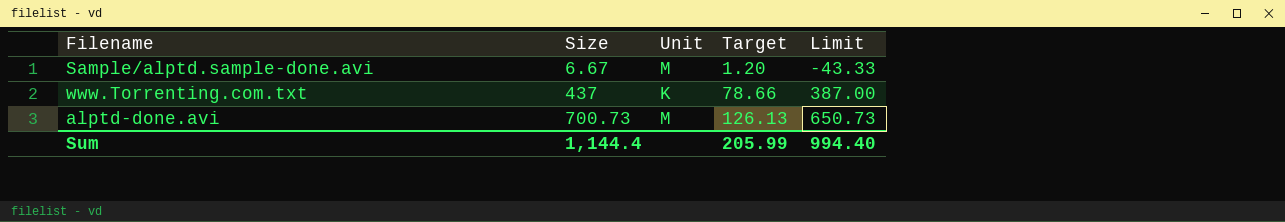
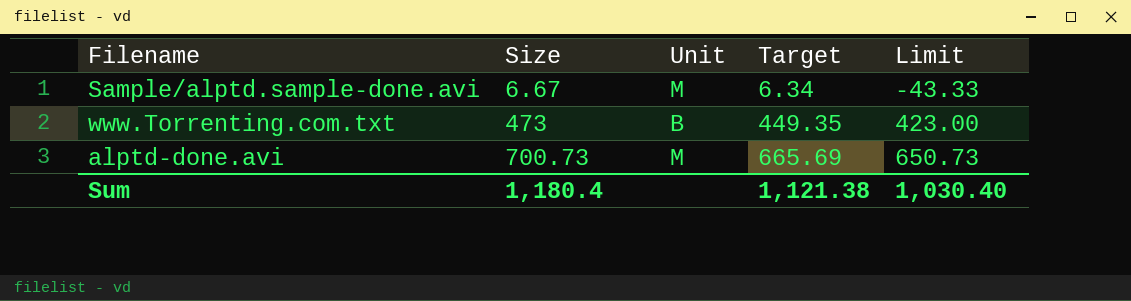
column Target | formula: [Size] * 0.18 -> [Size] * 0.95
www.Torrenting.com.txt | Size: 437 -> 473
www.Torrenting.com.txt | Unit: K -> B
www.Torrenting.com.txt | Limit: 387.00 -> 423.00
Sum | Size: 1,144.4 -> 1,180.4
Sum | Target: 205.99 -> 1,121.38
Sum | Limit: 994.40 -> 1,030.40

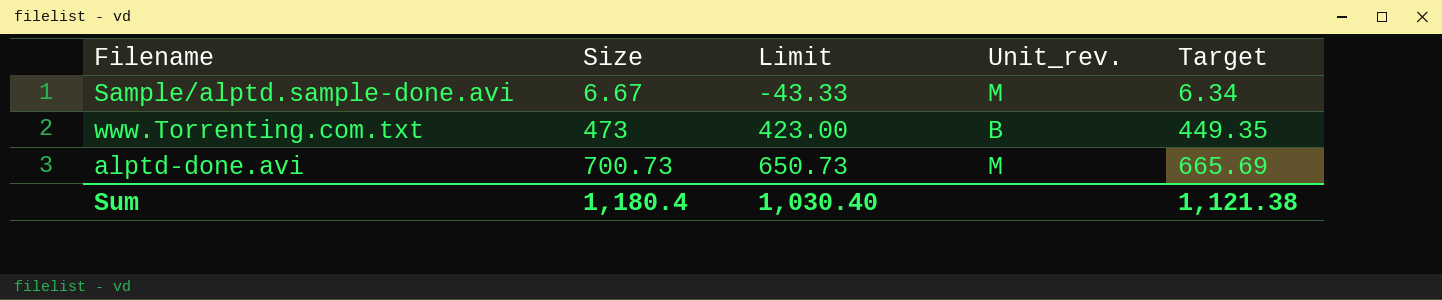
column Limit | position: 5 -> 3
column name: Unit -> Unit_rev.

